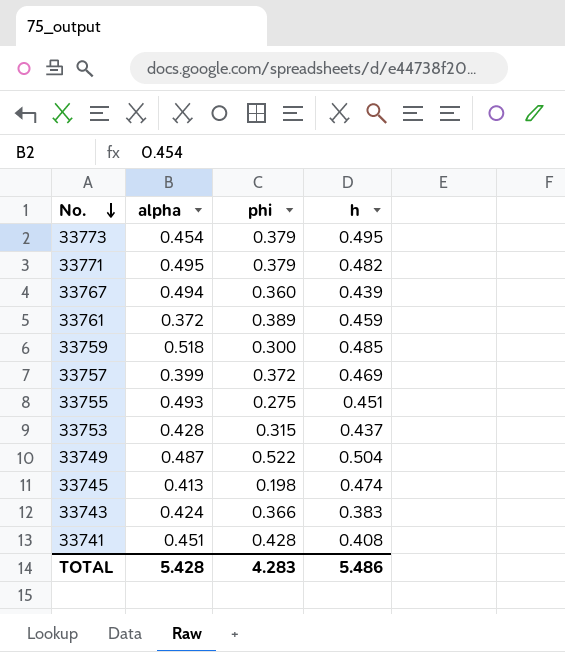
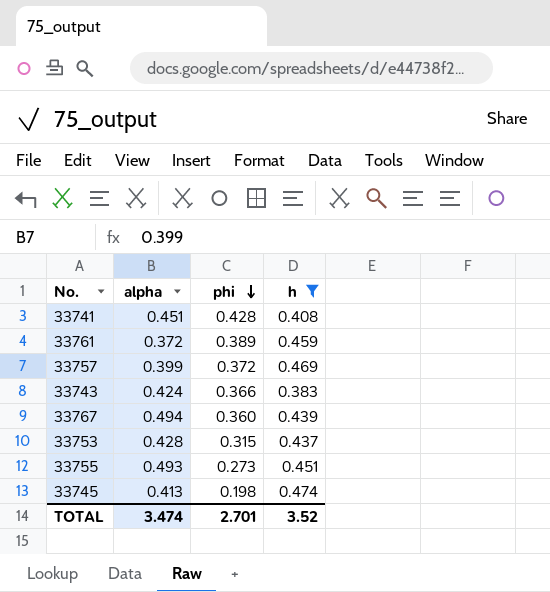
filter: none -> h <= 0.474
row order: No. descending -> phi descending
33755 | phi: 0.275 -> 0.273
TOTAL | alpha: 5.428 -> 3.474
TOTAL | phi: 4.283 -> 2.701
TOTAL | h: 5.486 -> 3.52

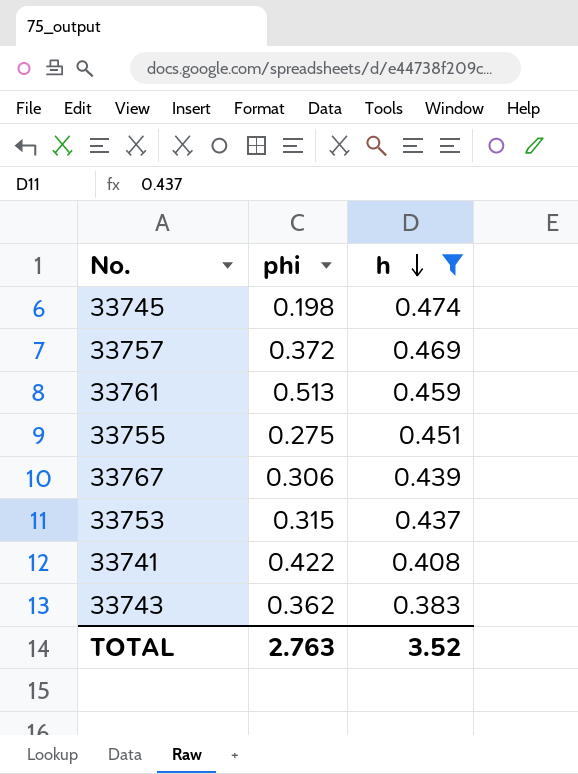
row order: phi descending -> h descending
column alpha | position: 2 -> none
33761 | phi: 0.389 -> 0.513
33755 | phi: 0.273 -> 0.275
33767 | phi: 0.360 -> 0.306
33741 | phi: 0.428 -> 0.422
33743 | phi: 0.366 -> 0.362
TOTAL | phi: 2.701 -> 2.763

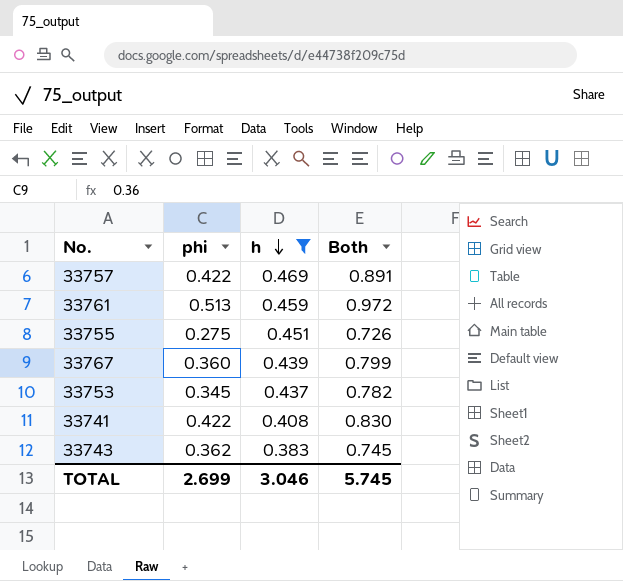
column Both | formula: none -> [phi] + [h]
row 33745: 0.198 | 0.474 -> none
33757 | phi: 0.372 -> 0.422
33767 | phi: 0.306 -> 0.360
33753 | phi: 0.315 -> 0.345
TOTAL | phi: 2.763 -> 2.699
TOTAL | h: 3.52 -> 3.046

